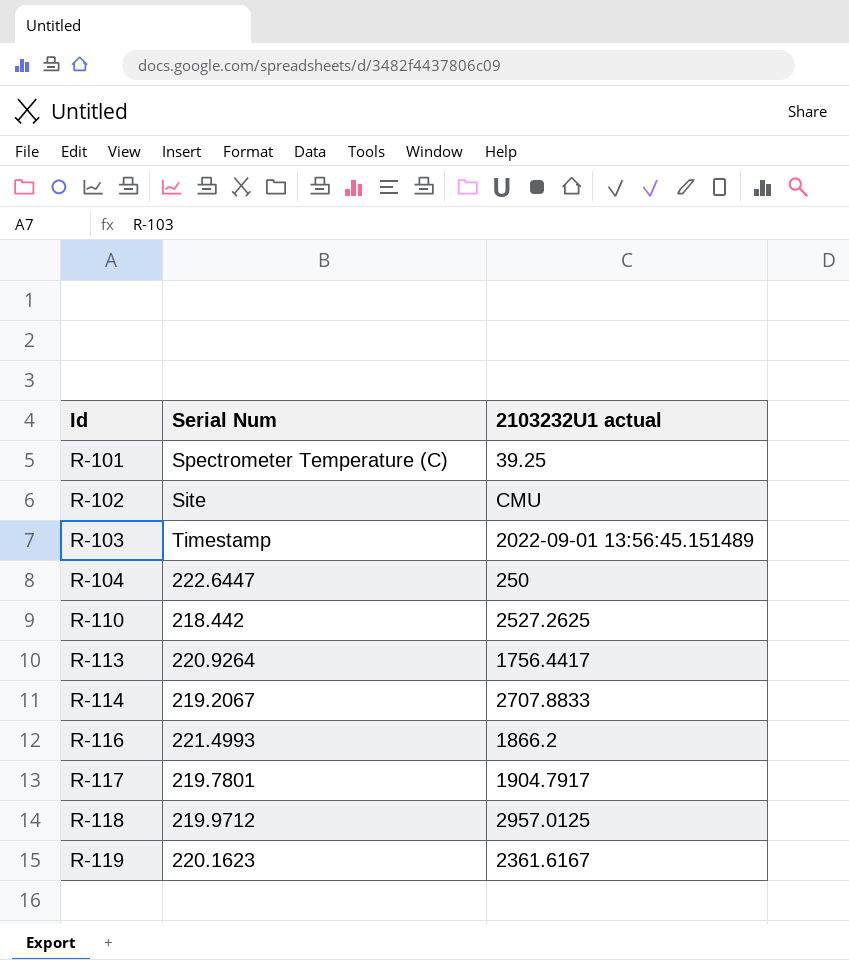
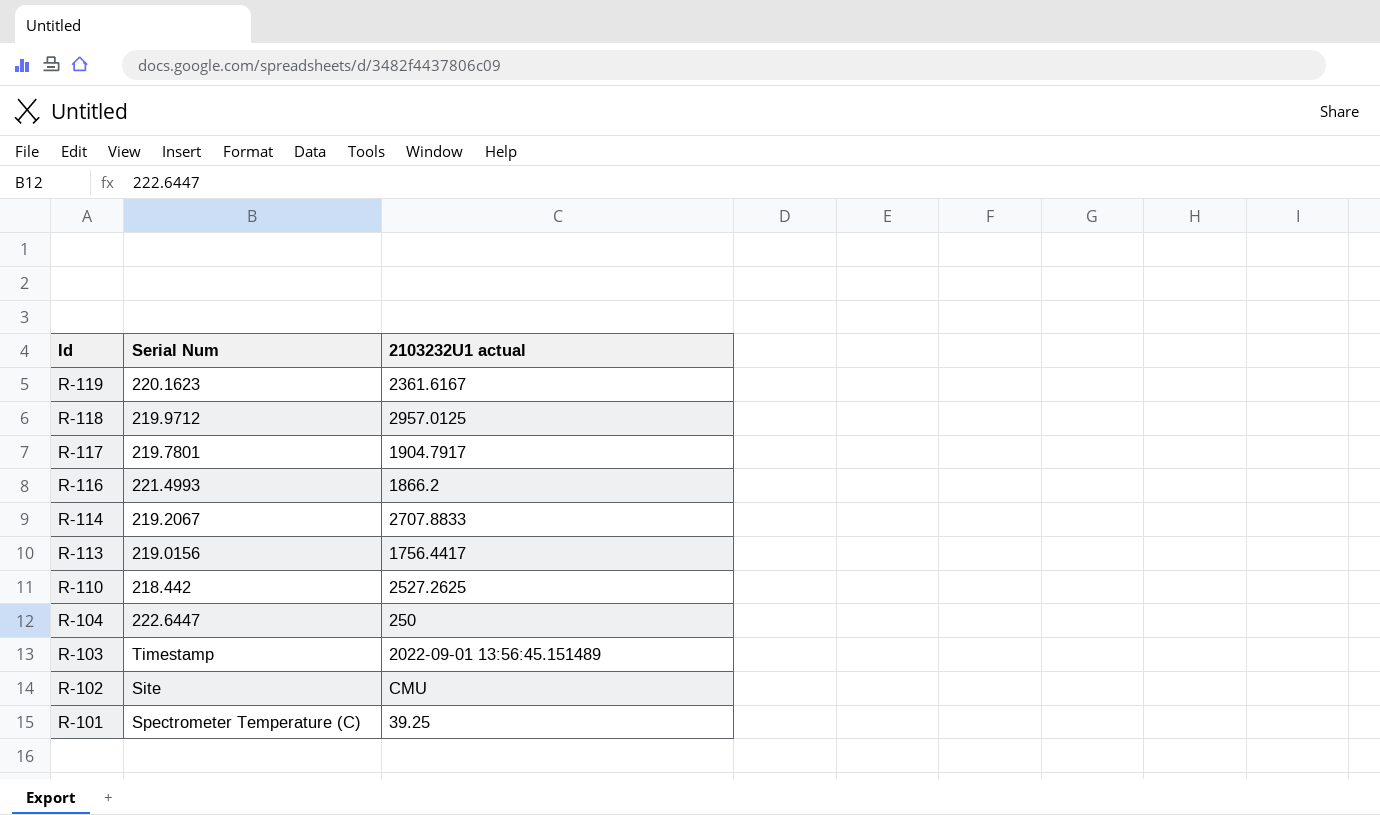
row order: Id ascending -> Id descending
R-113 | Serial Num: 220.9264 -> 219.0156

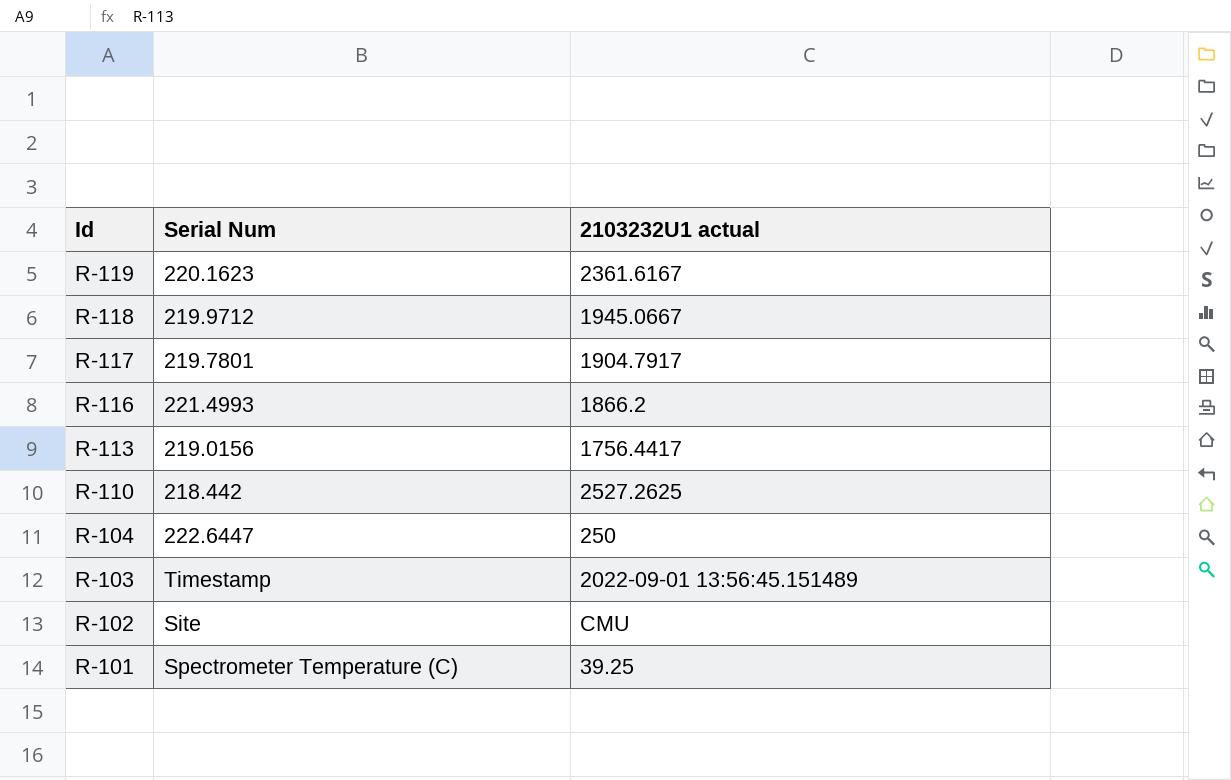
row R-114: 219.2067 | 2707.8833 -> none
R-118 | 2103232U1 actual: 2957.0125 -> 1945.0667

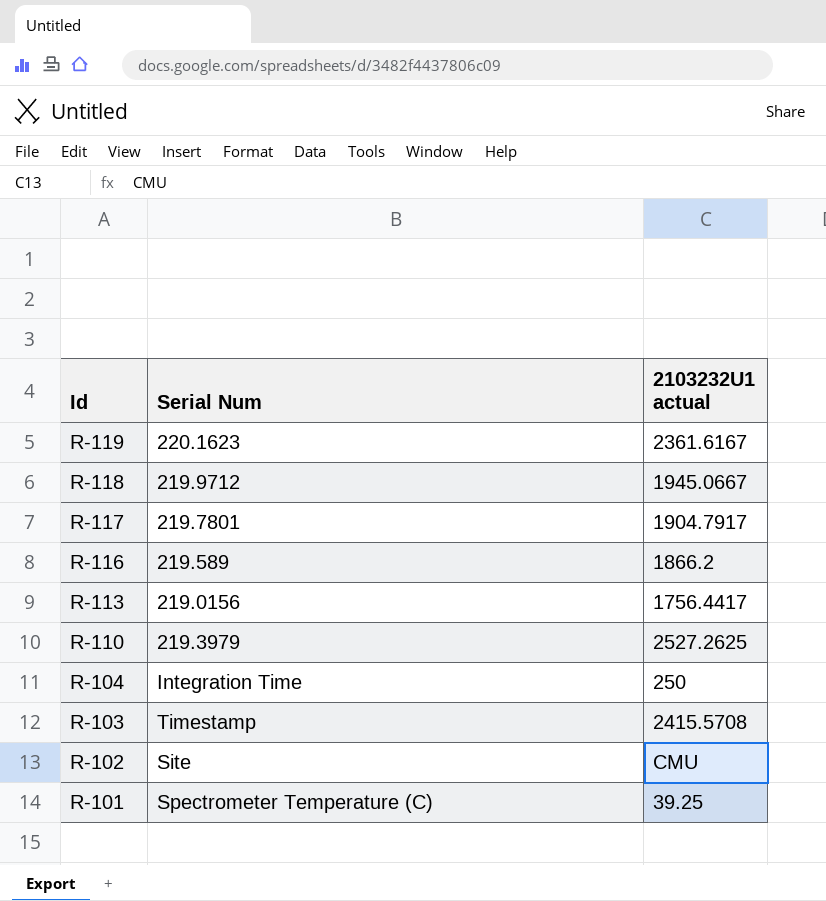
R-116 | Serial Num: 221.4993 -> 219.589
R-110 | Serial Num: 218.442 -> 219.3979
R-104 | Serial Num: 222.6447 -> Integration Time
R-103 | 2103232U1 actual: 2022-09-01 13:56:45.151489 -> 2415.5708

